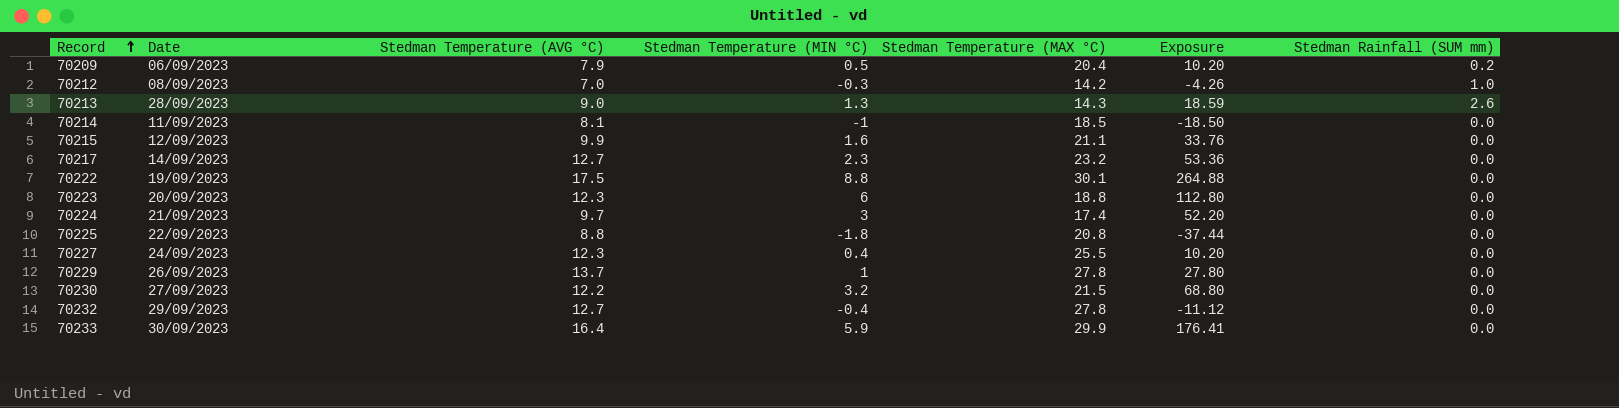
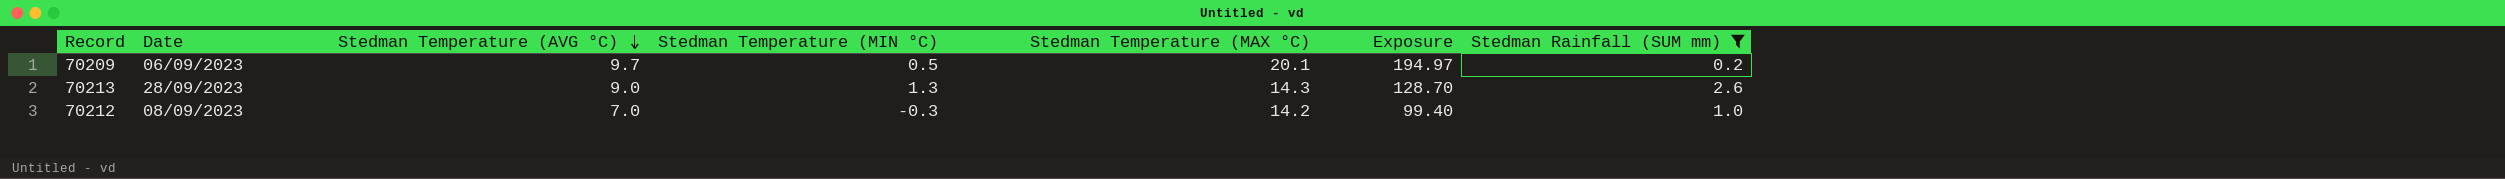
filter: none -> Stedman Rainfall (SUM mm) != 0.0
row order: Record ascending -> Stedman Temperature (AVG °C) descending
column Exposure | formula: [Stedman Temperature (MIN °C)] * [Stedman Temperature (MAX °C)] -> [Stedman Temperature (AVG °C)] * [Stedman Temperature (MAX °C)]
70209 | Stedman Temperature (AVG °C): 7.9 -> 9.7
70209 | Stedman Temperature (MAX °C): 20.4 -> 20.1

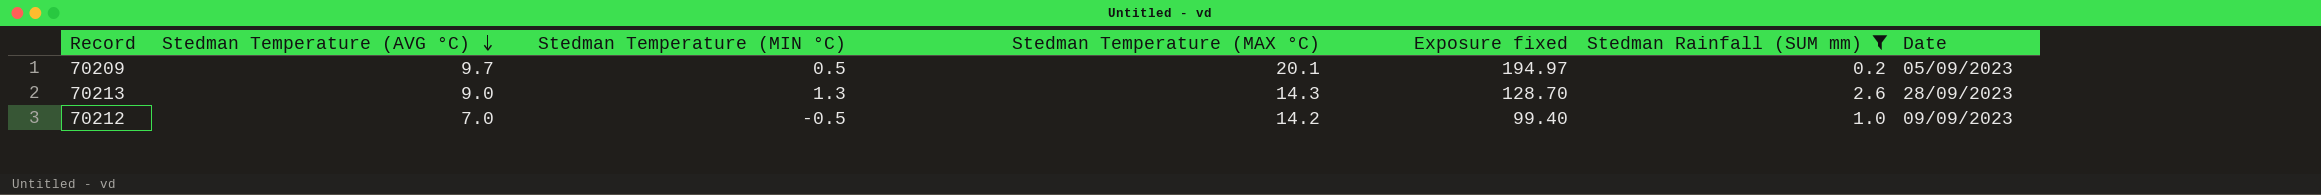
column name: Exposure -> Exposure fixed
column Date | position: 2 -> 7
70209 | Date: 06/09/2023 -> 05/09/2023
70212 | Stedman Temperature (MIN °C): -0.3 -> -0.5
70212 | Date: 08/09/2023 -> 09/09/2023

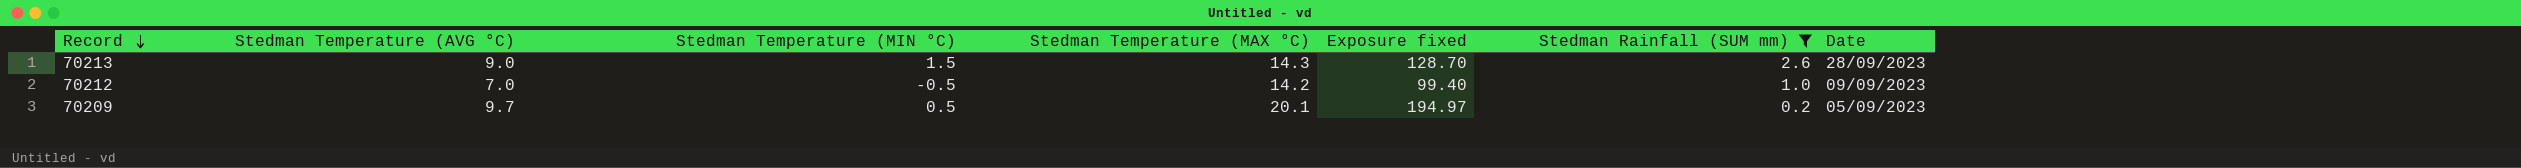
row order: Stedman Temperature (AVG °C) descending -> Record descending
70213 | Stedman Temperature (MIN °C): 1.3 -> 1.5

